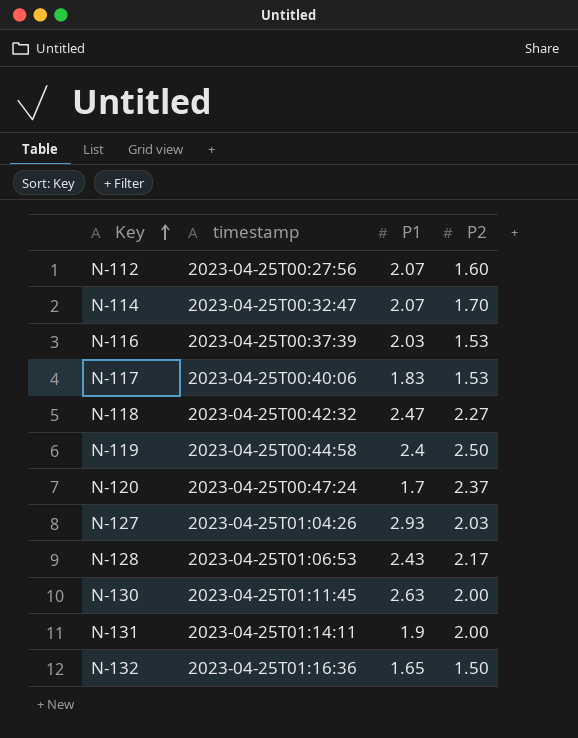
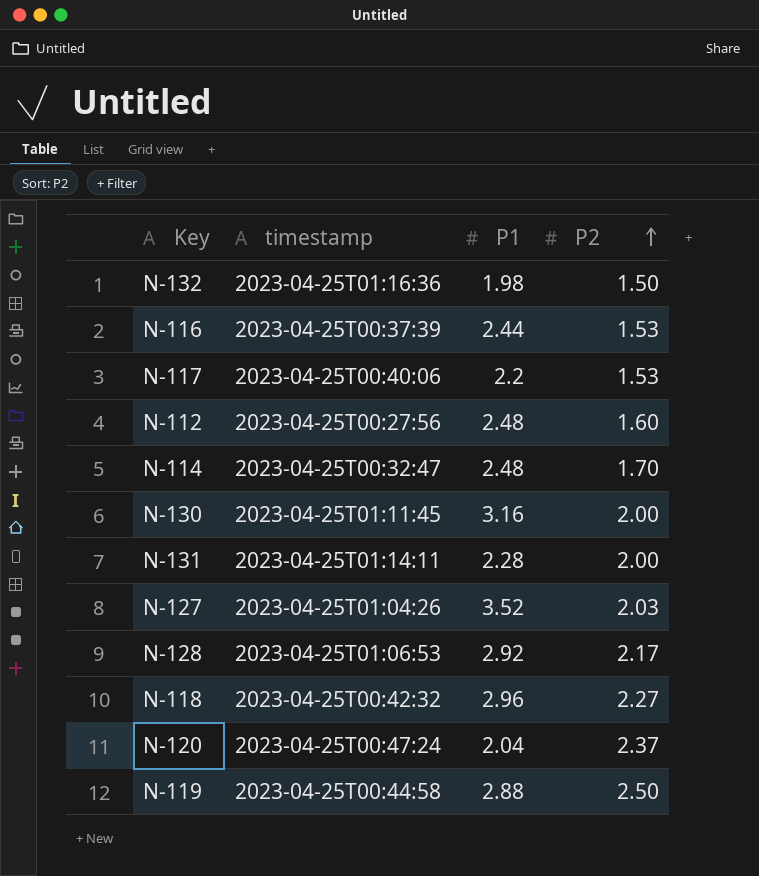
row order: Key ascending -> P2 ascending
N-132 | P1: 1.65 -> 1.98
N-116 | P1: 2.03 -> 2.44
N-117 | P1: 1.83 -> 2.2
N-112 | P1: 2.07 -> 2.48
N-114 | P1: 2.07 -> 2.48
N-130 | P1: 2.63 -> 3.16
N-131 | P1: 1.9 -> 2.28
N-127 | P1: 2.93 -> 3.52
N-128 | P1: 2.43 -> 2.92
N-118 | P1: 2.47 -> 2.96
N-120 | P1: 1.7 -> 2.04
N-119 | P1: 2.4 -> 2.88

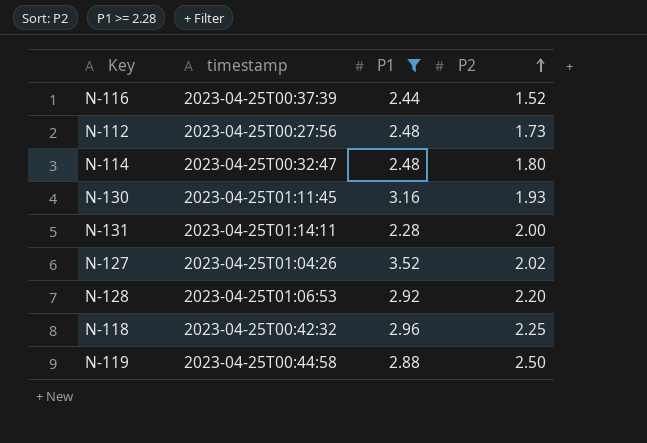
filter: none -> P1 >= 2.28
N-116 | P2: 1.53 -> 1.52
N-112 | P2: 1.60 -> 1.73
N-114 | P2: 1.70 -> 1.80
N-130 | P2: 2.00 -> 1.93
N-127 | P2: 2.03 -> 2.02
N-128 | P2: 2.17 -> 2.20
N-118 | P2: 2.27 -> 2.25

